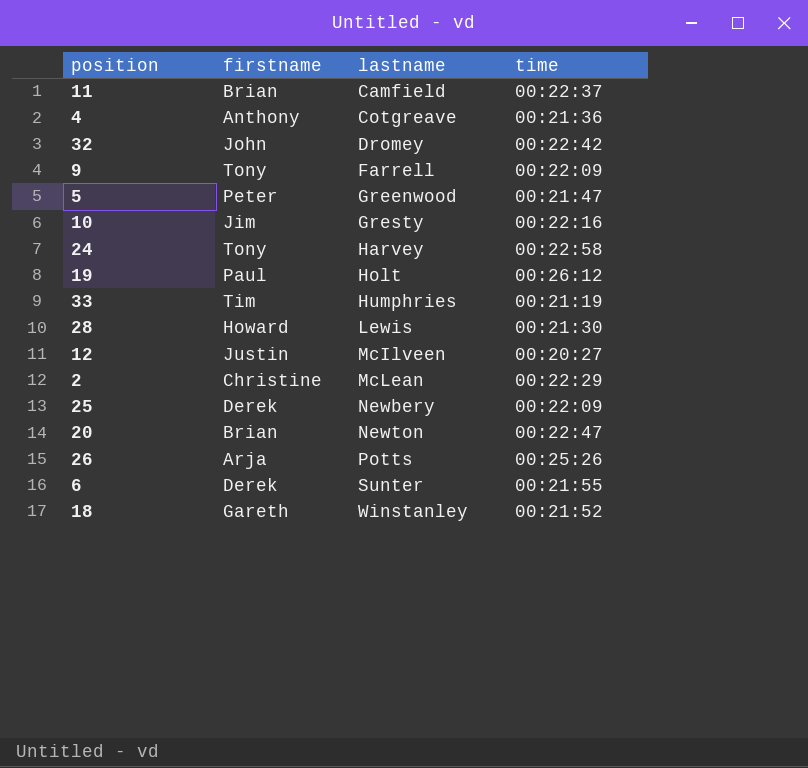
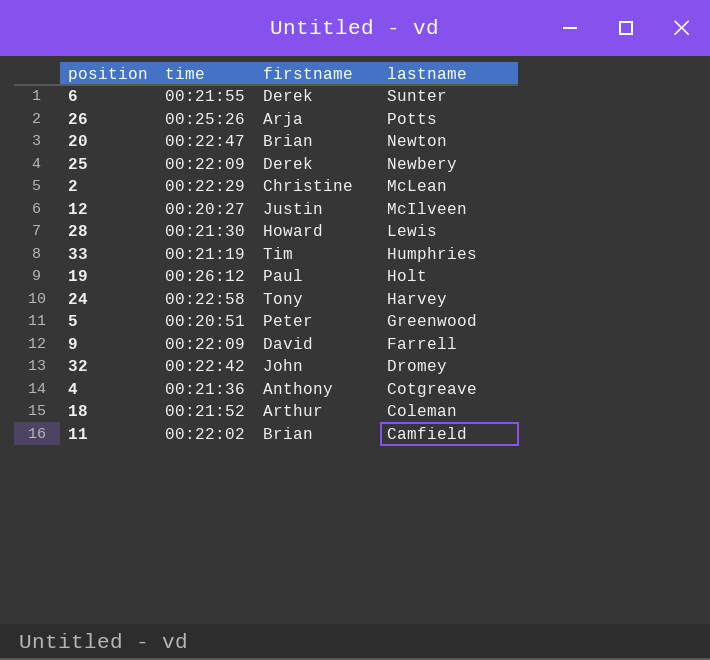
row order: lastname ascending -> lastname descending
column time | position: 4 -> 2
row 10: Jim | Gresty | 00:22:16 -> none
5 | time: 00:21:47 -> 00:20:51
9 | firstname: Tony -> David
18 | firstname: Gareth -> Arthur
18 | lastname: Winstanley -> Coleman
11 | time: 00:22:37 -> 00:22:02

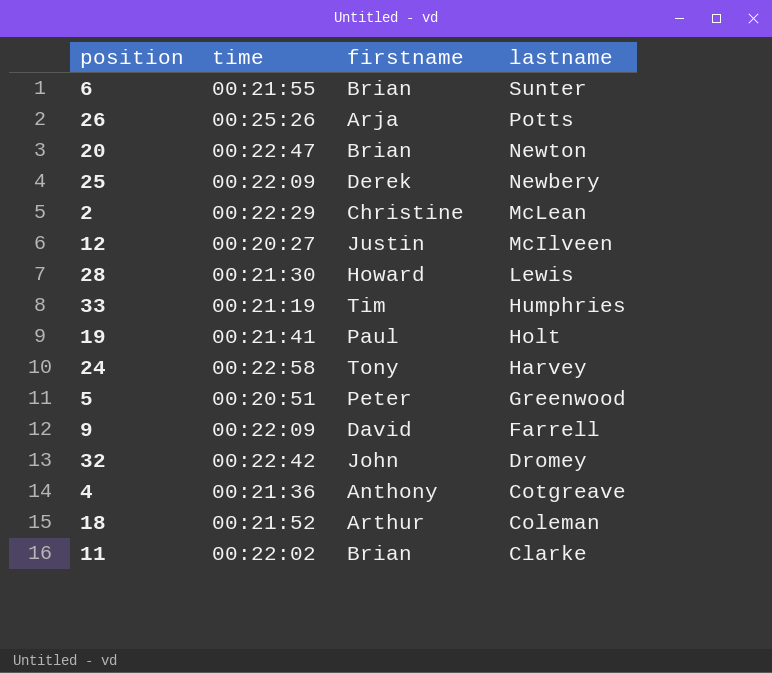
6 | firstname: Derek -> Brian
19 | time: 00:26:12 -> 00:21:41
11 | lastname: Camfield -> Clarke

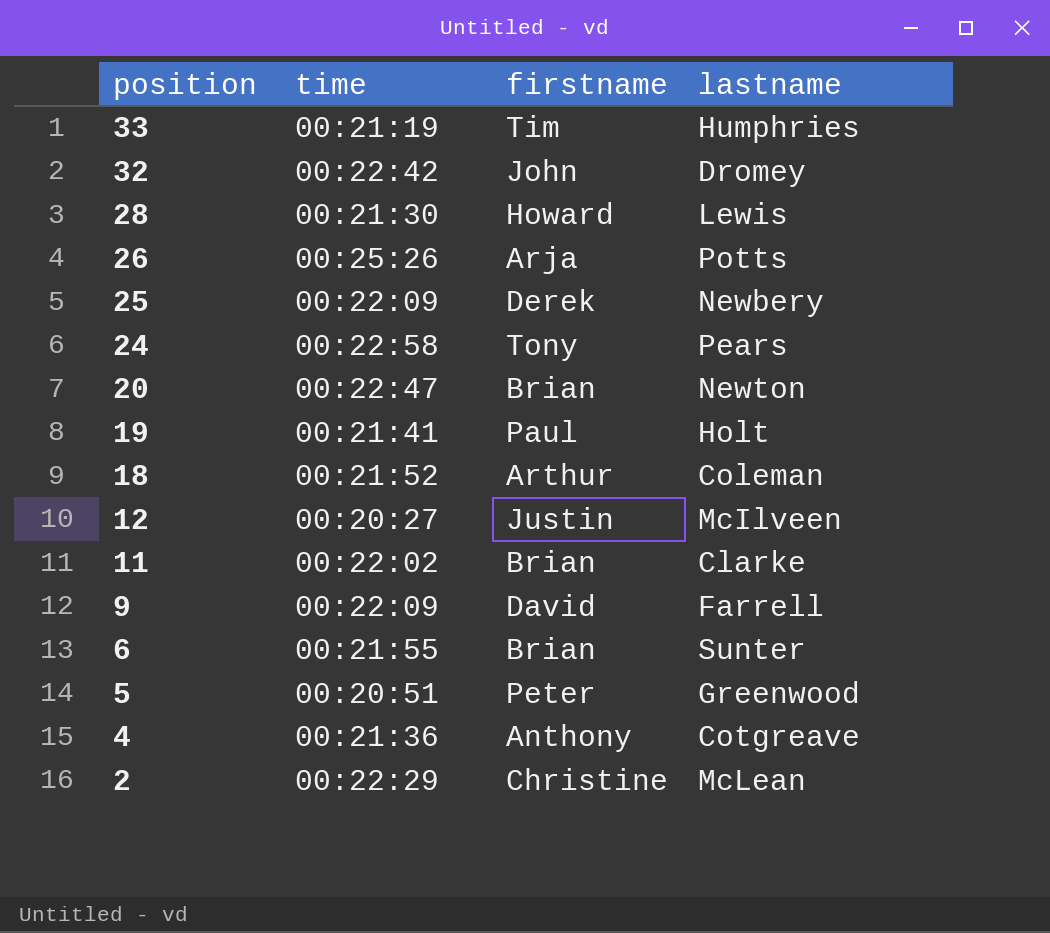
row order: lastname descending -> position descending
24 | lastname: Harvey -> Pears

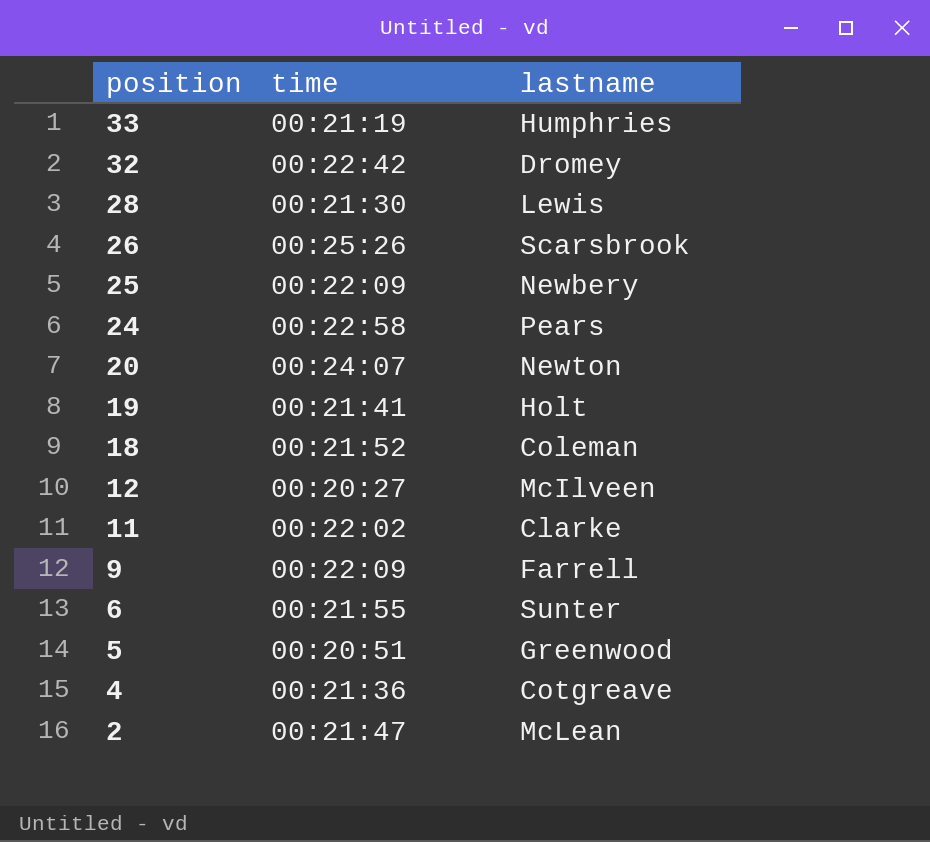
column firstname | position: 3 -> none
26 | lastname: Potts -> Scarsbrook
20 | time: 00:22:47 -> 00:24:07
2 | time: 00:22:29 -> 00:21:47

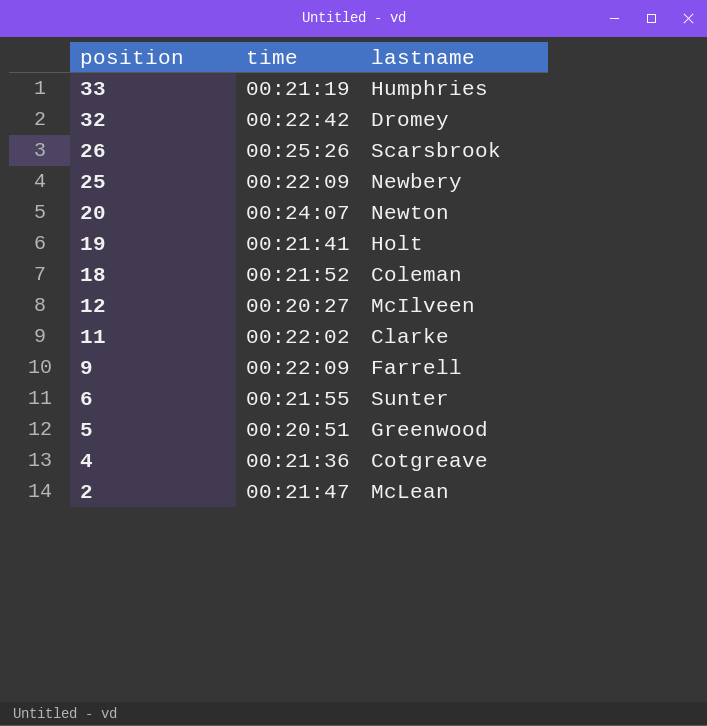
row 28: 00:21:30 | Lewis -> none
row 24: 00:22:58 | Pears -> none

